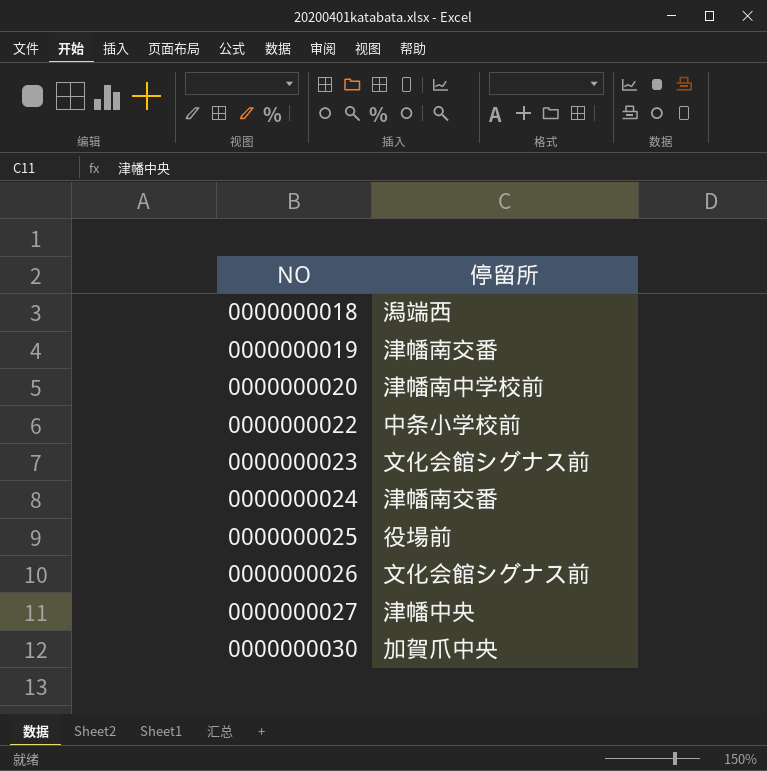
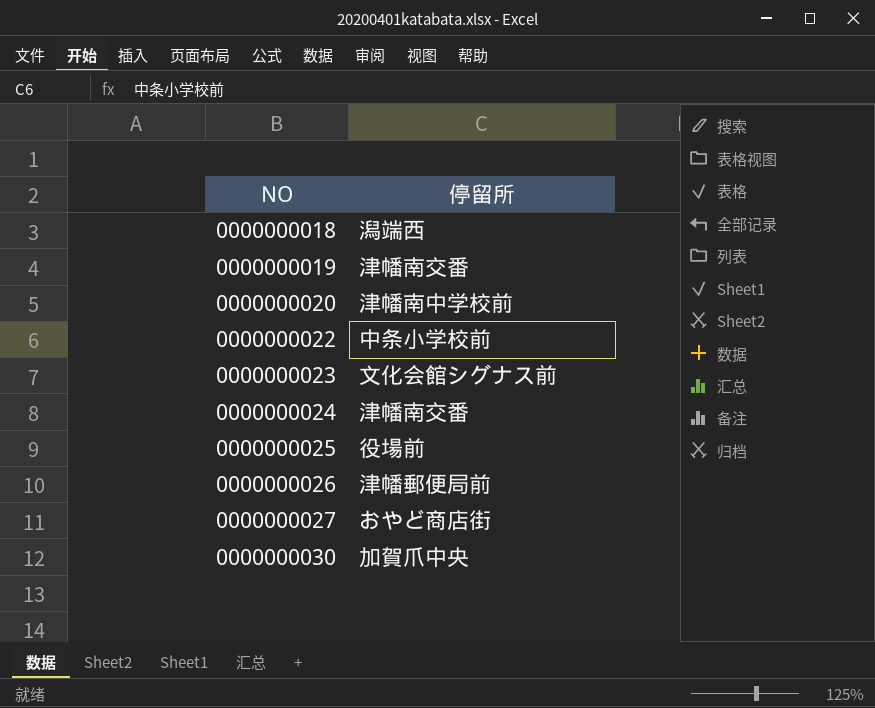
0000000026 | 停留所: 文化会館シグナス前 -> 津幡郵便局前
0000000027 | 停留所: 津幡中央 -> おやど商店街

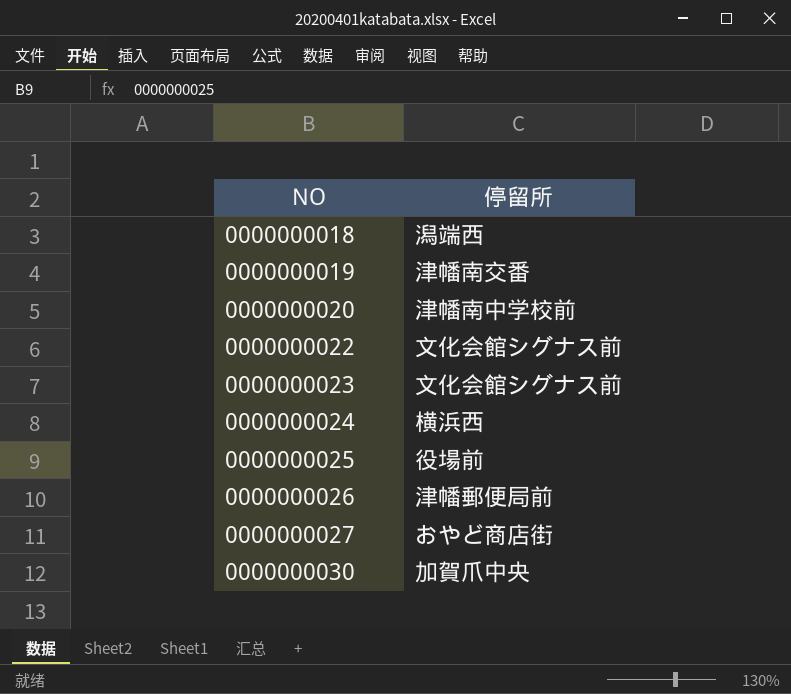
0000000022 | 停留所: 中条小学校前 -> 文化会館シグナス前
0000000024 | 停留所: 津幡南交番 -> 横浜西

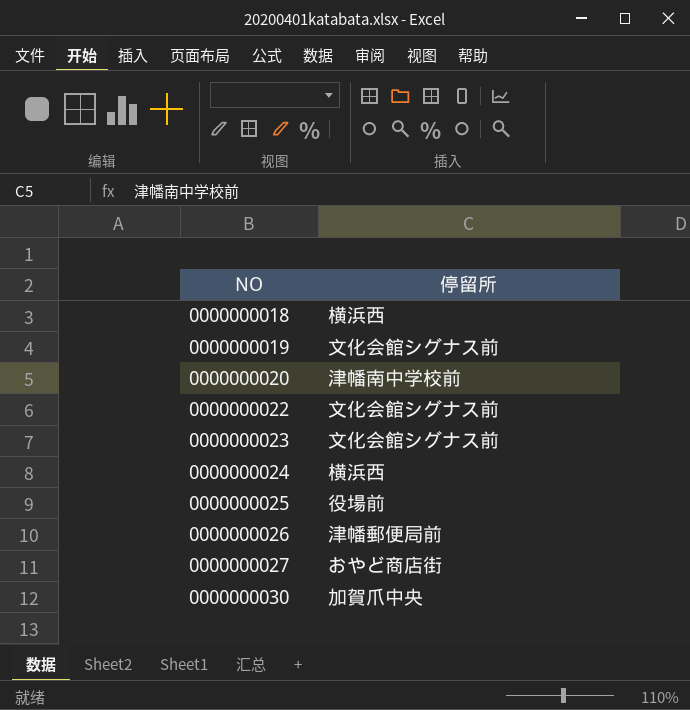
0000000018 | 停留所: 潟端西 -> 横浜西
0000000019 | 停留所: 津幡南交番 -> 文化会館シグナス前

